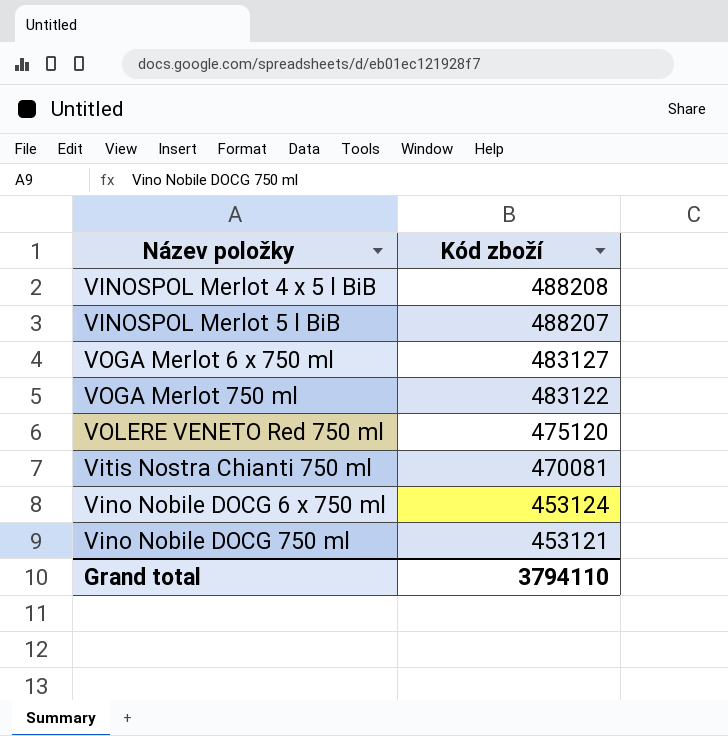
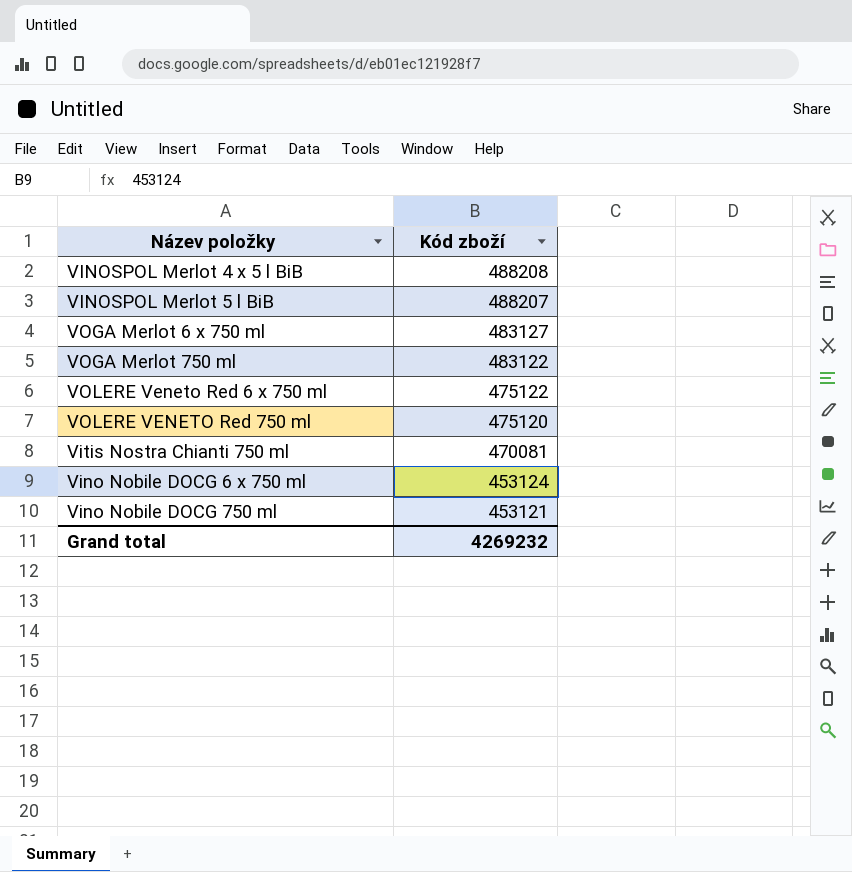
row VOLERE Veneto Red 6 x 750 ml: none -> 475122
Grand total | Kód zboží: 3794110 -> 4269232

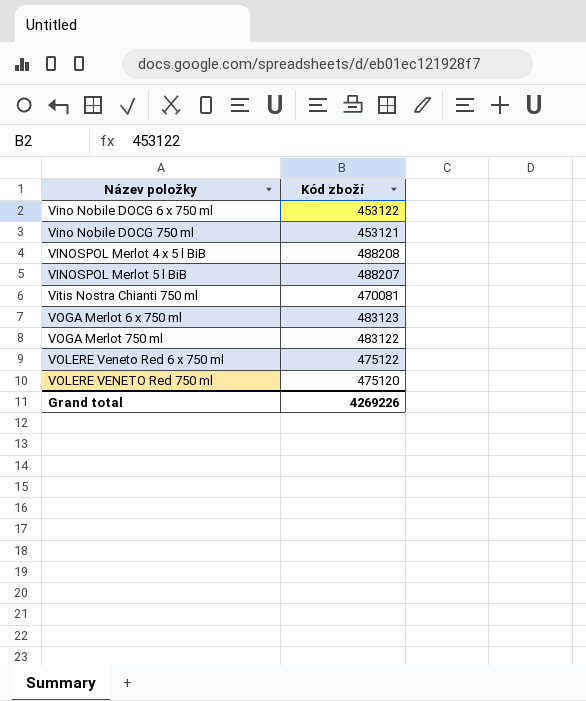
row order: Kód zboží descending -> Název položky ascending
Vino Nobile DOCG 6 x 750 ml | Kód zboží: 453124 -> 453122
VOGA Merlot 6 x 750 ml | Kód zboží: 483127 -> 483123
Grand total | Kód zboží: 4269232 -> 4269226

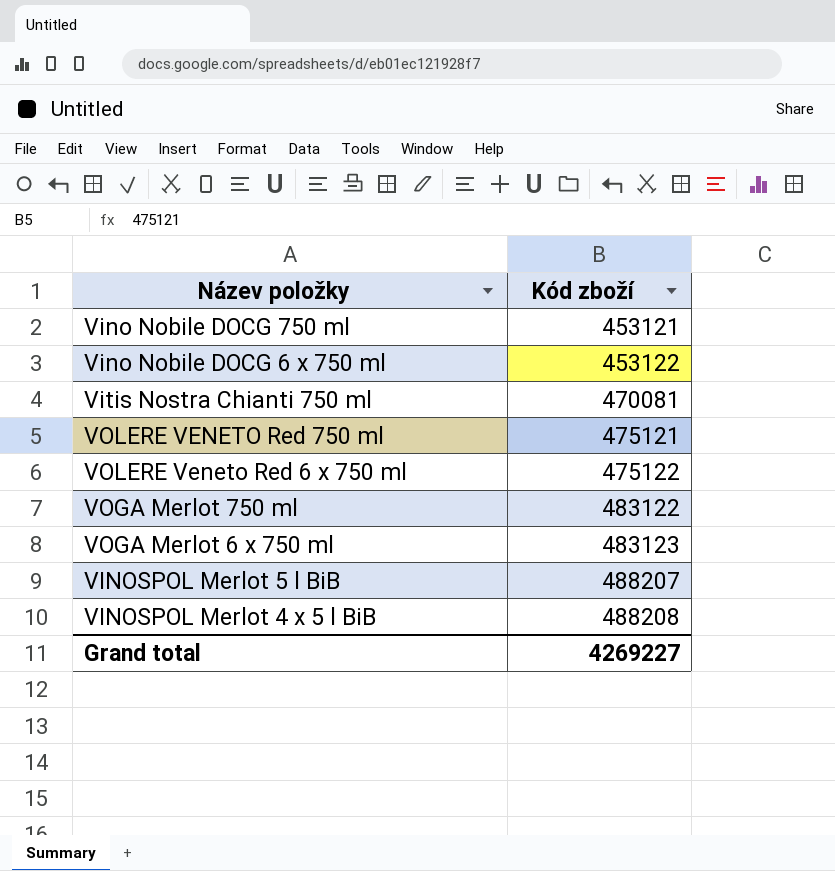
row order: Název položky ascending -> Kód zboží ascending
VOLERE VENETO Red 750 ml | Kód zboží: 475120 -> 475121
Grand total | Kód zboží: 4269226 -> 4269227

